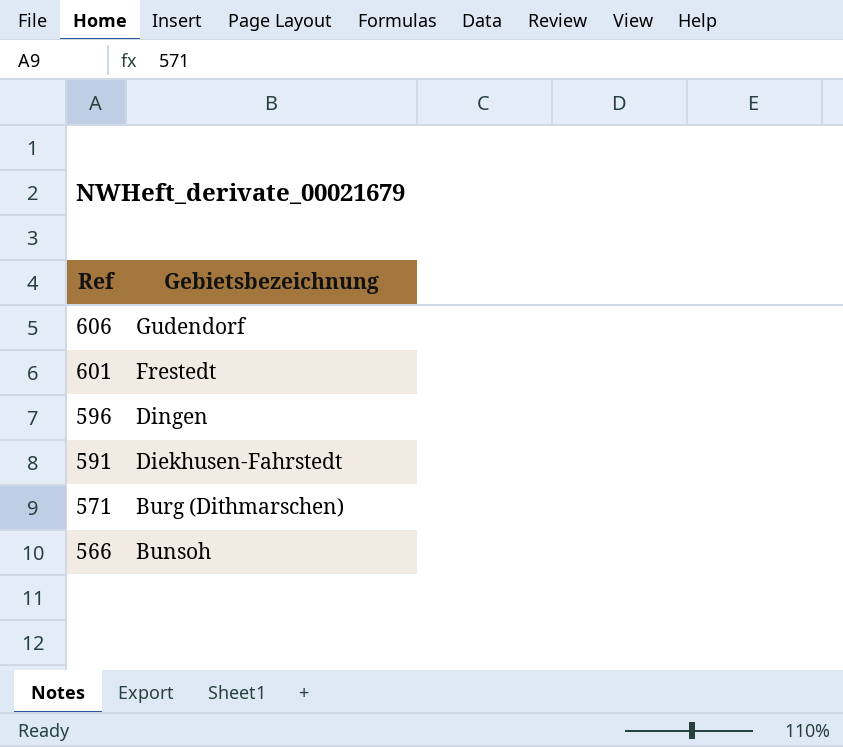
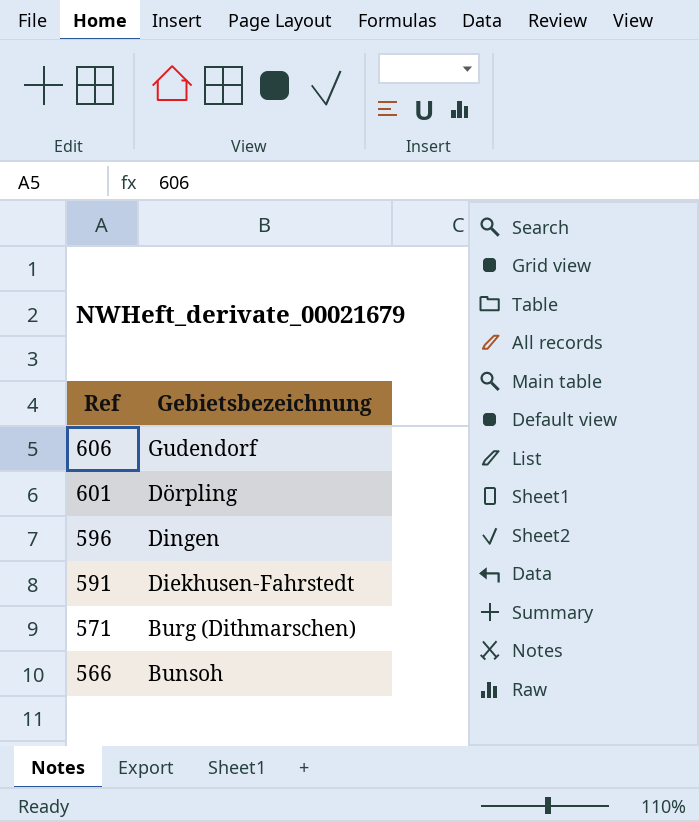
601 | Gebietsbezeichnung: Frestedt -> Dörpling

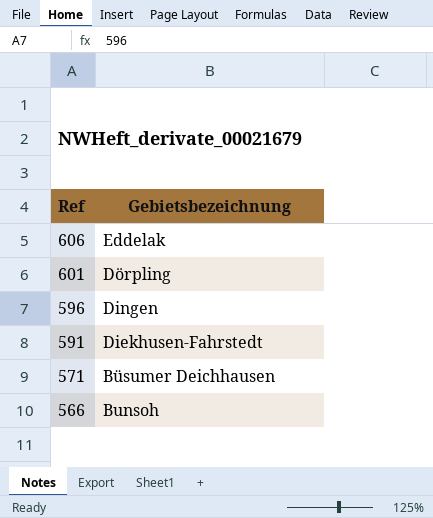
606 | Gebietsbezeichnung: Gudendorf -> Eddelak
571 | Gebietsbezeichnung: Burg (Dithmarschen) -> Büsumer Deichhausen

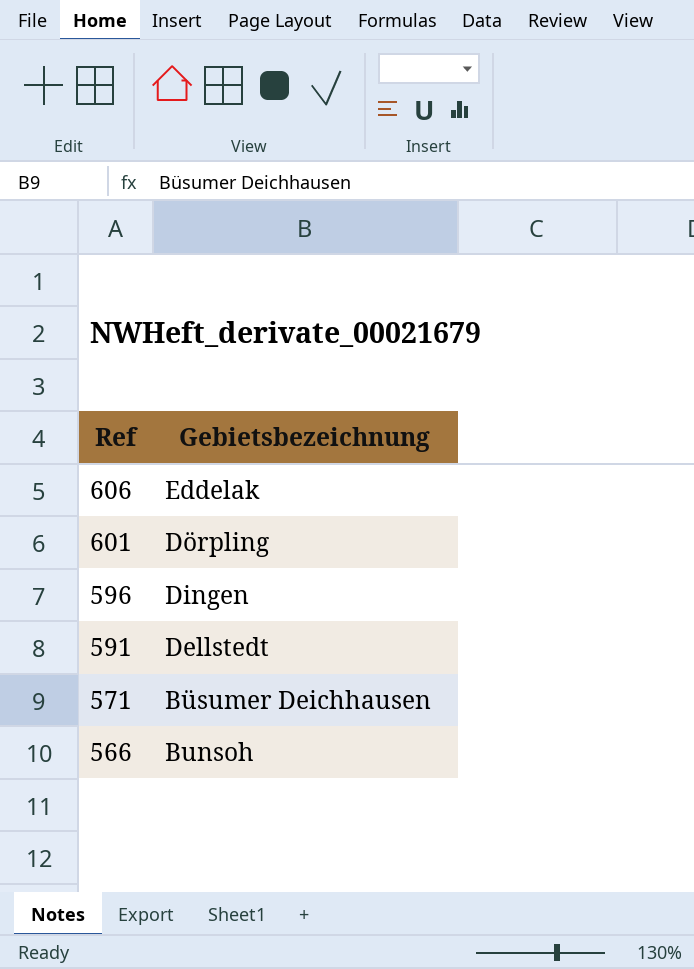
591 | Gebietsbezeichnung: Diekhusen-Fahrstedt -> Dellstedt

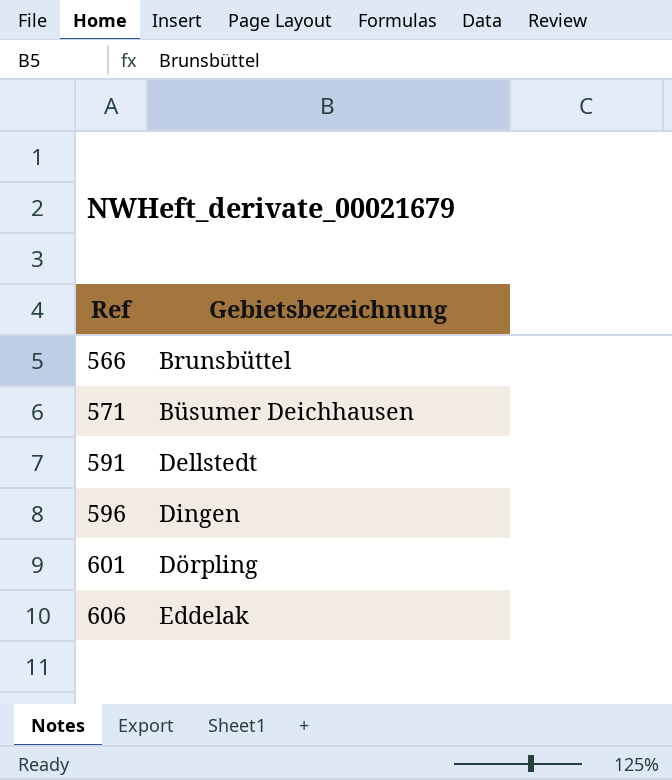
row order: Ref descending -> Ref ascending
566 | Gebietsbezeichnung: Bunsoh -> Brunsbüttel

